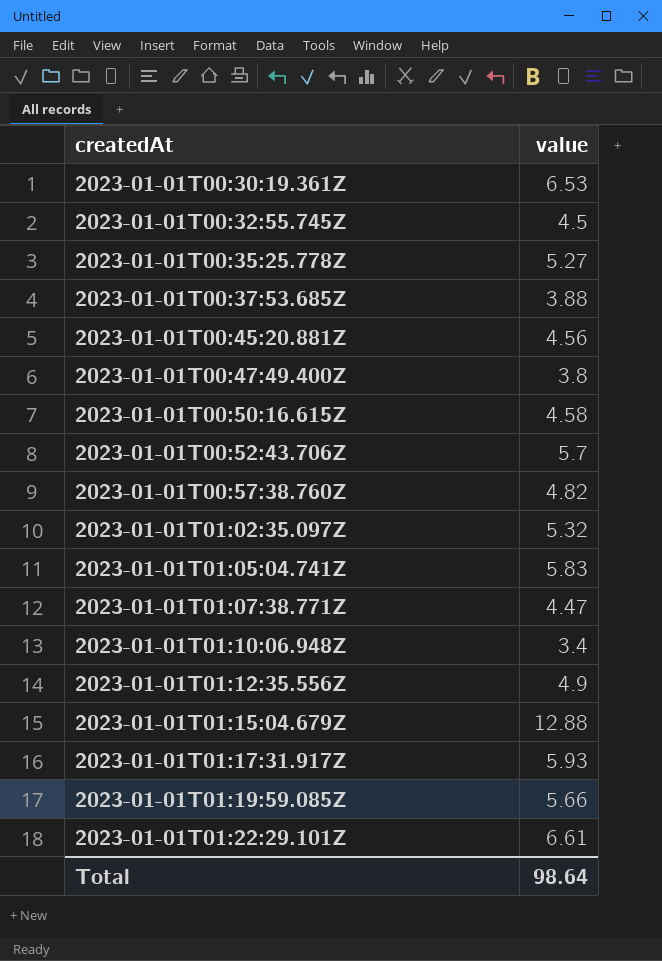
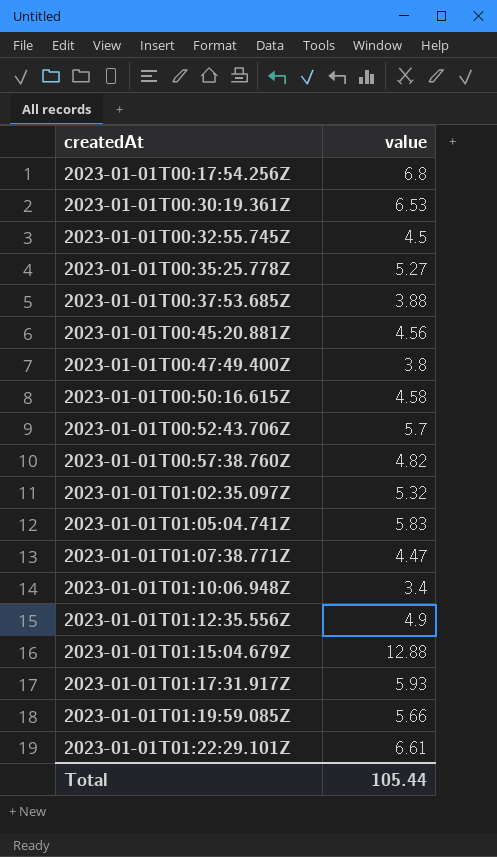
row 2023-01-01T00:17:54.256Z: none -> 6.8
Total | value: 98.64 -> 105.44

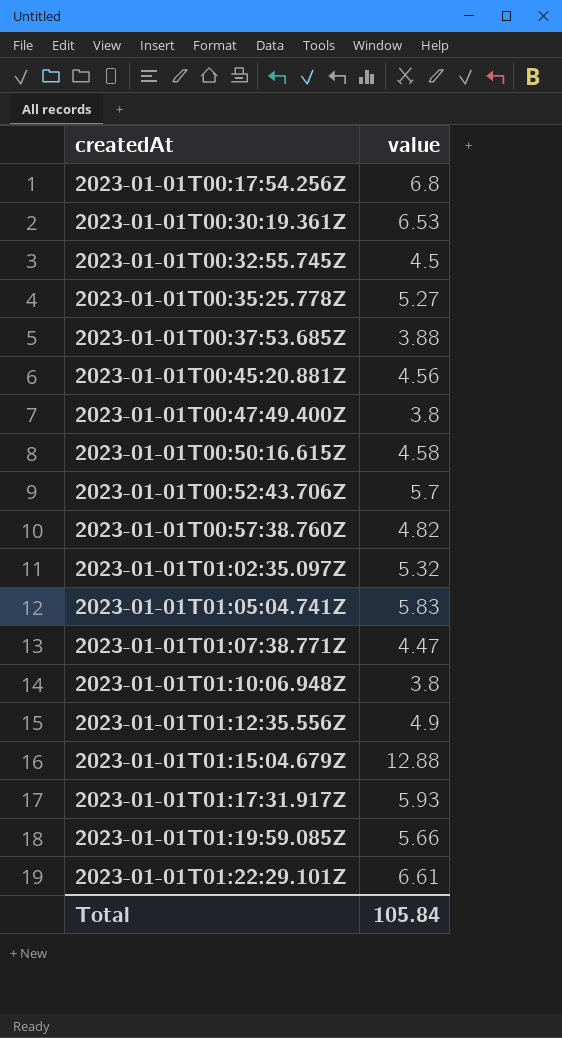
2023-01-01T01:10:06.948Z | value: 3.4 -> 3.8
Total | value: 105.44 -> 105.84

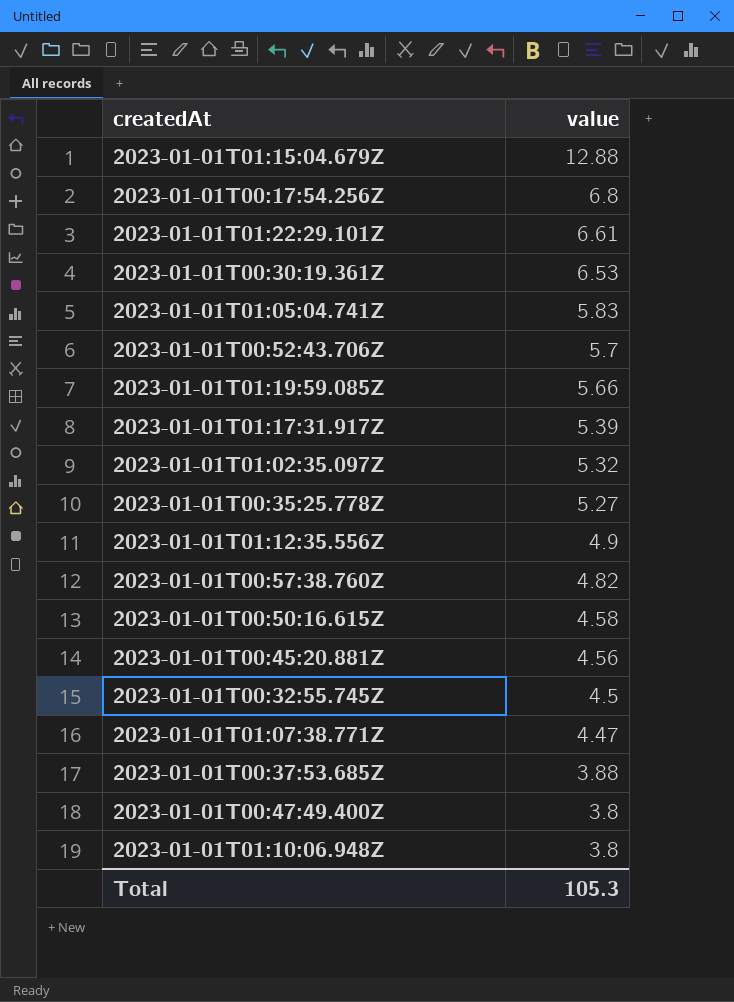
row order: createdAt ascending -> value descending
2023-01-01T01:17:31.917Z | value: 5.93 -> 5.39
Total | value: 105.84 -> 105.3

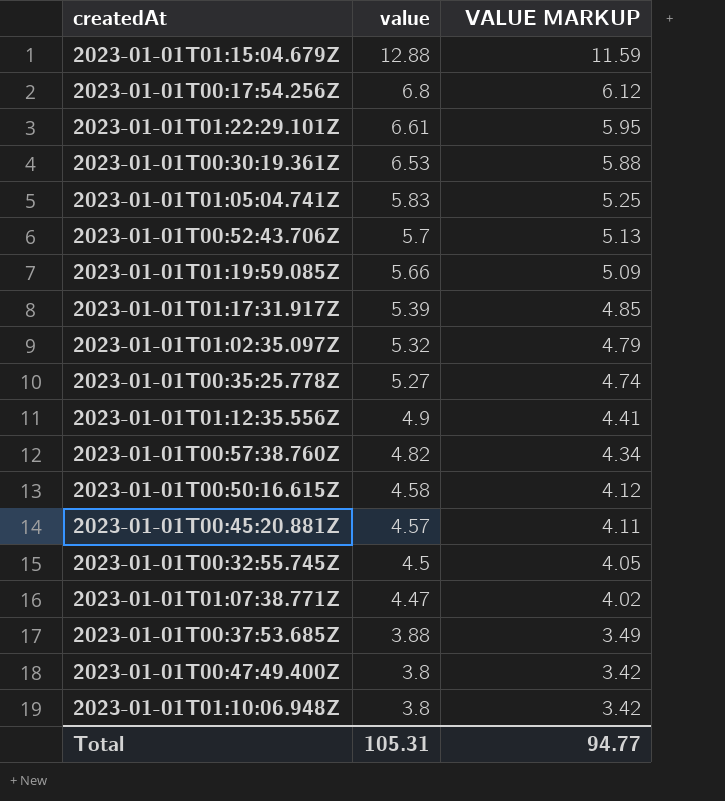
column VALUE MARKUP | formula: none -> [value] * 0.9
2023-01-01T00:45:20.881Z | value: 4.56 -> 4.57
Total | value: 105.3 -> 105.31

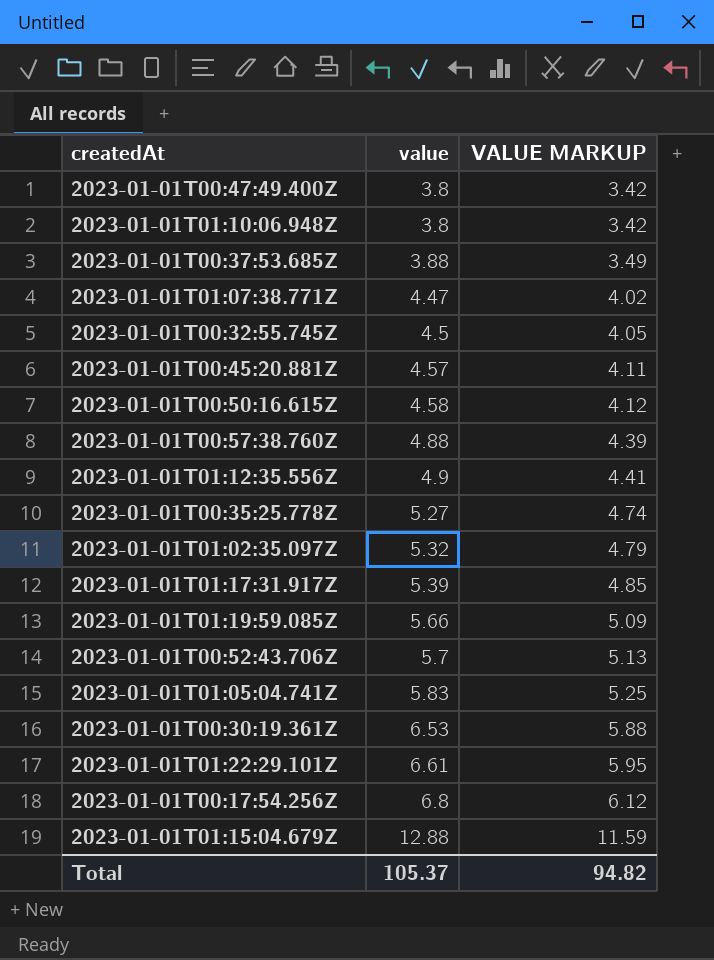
row order: value descending -> value ascending
2023-01-01T00:57:38.760Z | value: 4.82 -> 4.88
2023-01-01T00:57:38.760Z | VALUE MARKUP: 4.34 -> 4.39
Total | value: 105.31 -> 105.37
Total | VALUE MARKUP: 94.77 -> 94.82

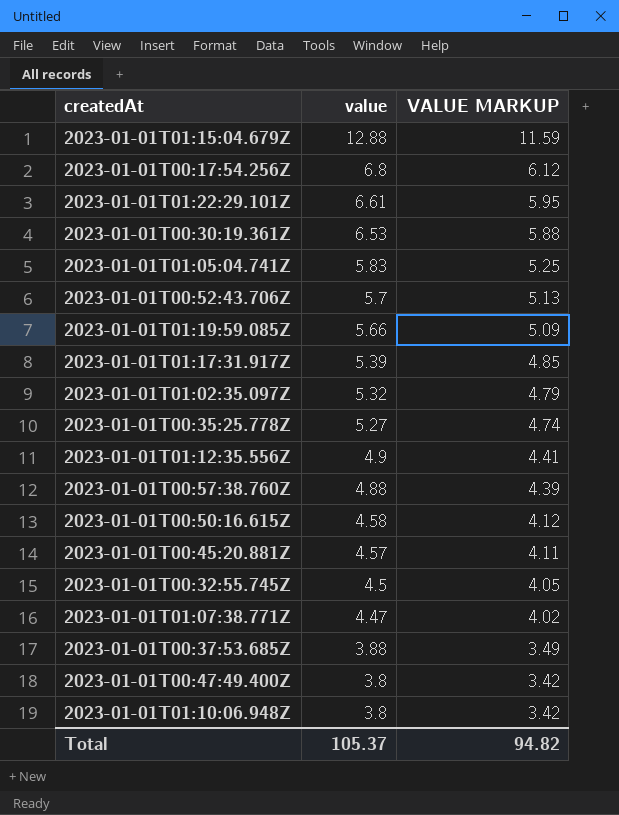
row order: value ascending -> value descending

